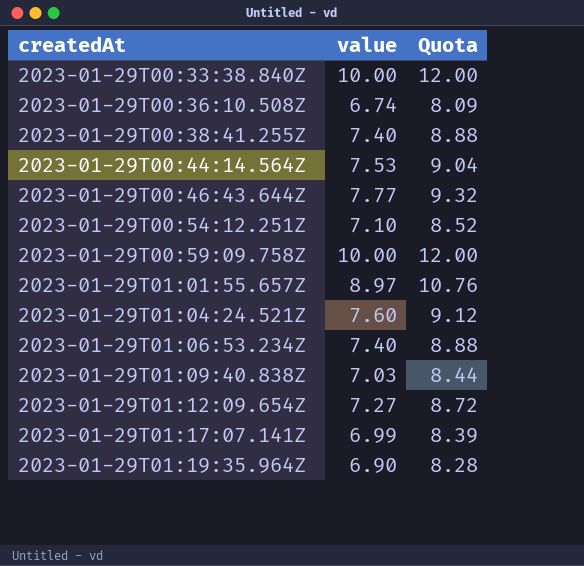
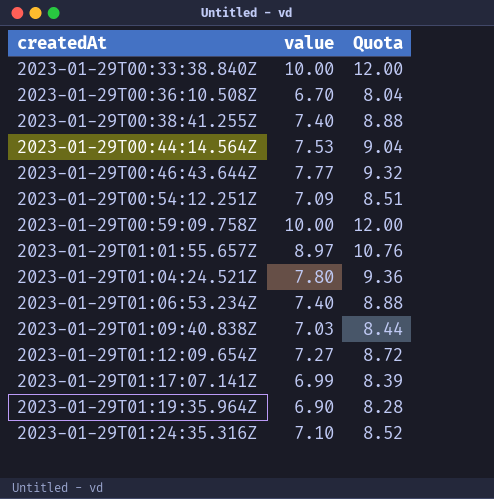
2023-01-29T00:36:10.508Z | value: 6.74 -> 6.70
2023-01-29T00:36:10.508Z | Quota: 8.09 -> 8.04
2023-01-29T00:54:12.251Z | value: 7.10 -> 7.09
2023-01-29T00:54:12.251Z | Quota: 8.52 -> 8.51
2023-01-29T01:04:24.521Z | value: 7.60 -> 7.80
2023-01-29T01:04:24.521Z | Quota: 9.12 -> 9.36
row 2023-01-29T01:24:35.316Z: none -> 7.10 | 8.52

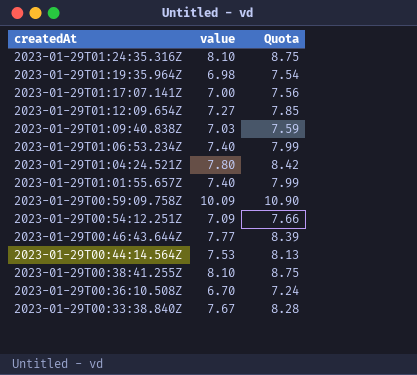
row order: createdAt ascending -> createdAt descending
column Quota | formula: [value] * 1.2 -> [value] * 1.08
2023-01-29T01:24:35.316Z | value: 7.10 -> 8.10
2023-01-29T01:19:35.964Z | value: 6.90 -> 6.98
2023-01-29T01:17:07.141Z | value: 6.99 -> 7.00
2023-01-29T01:01:55.657Z | value: 8.97 -> 7.40
2023-01-29T00:59:09.758Z | value: 10.00 -> 10.09
2023-01-29T00:38:41.255Z | value: 7.40 -> 8.10
2023-01-29T00:33:38.840Z | value: 10.00 -> 7.67

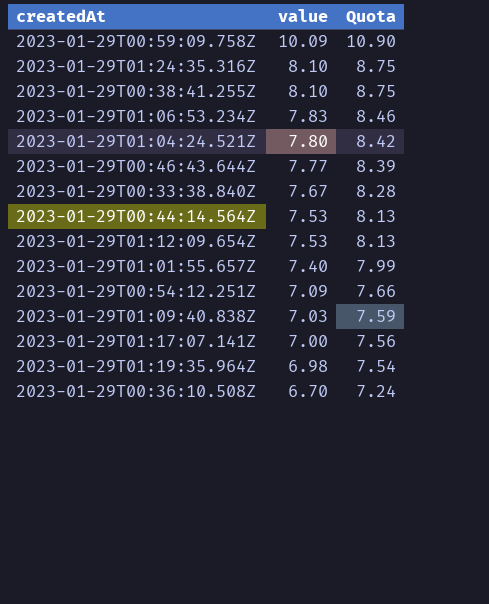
row order: createdAt descending -> value descending
2023-01-29T01:06:53.234Z | value: 7.40 -> 7.83
2023-01-29T01:06:53.234Z | Quota: 7.99 -> 8.46
2023-01-29T01:12:09.654Z | value: 7.27 -> 7.53
2023-01-29T01:12:09.654Z | Quota: 7.85 -> 8.13

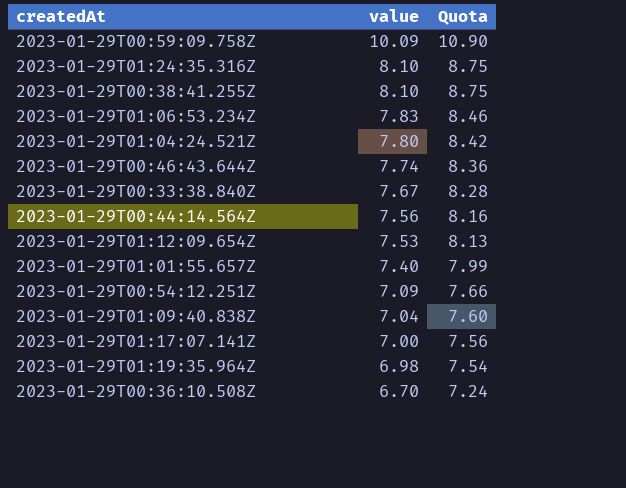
2023-01-29T00:46:43.644Z | value: 7.77 -> 7.74
2023-01-29T00:46:43.644Z | Quota: 8.39 -> 8.36
2023-01-29T00:44:14.564Z | value: 7.53 -> 7.56
2023-01-29T00:44:14.564Z | Quota: 8.13 -> 8.16
2023-01-29T01:09:40.838Z | value: 7.03 -> 7.04
2023-01-29T01:09:40.838Z | Quota: 7.59 -> 7.60

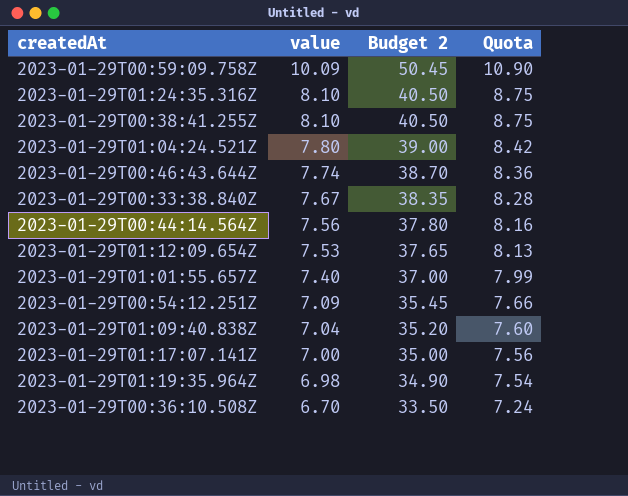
column Budget 2 | formula: none -> [value] * 5
row 2023-01-29T01:06:53.234Z: 7.83 | 8.46 -> none

